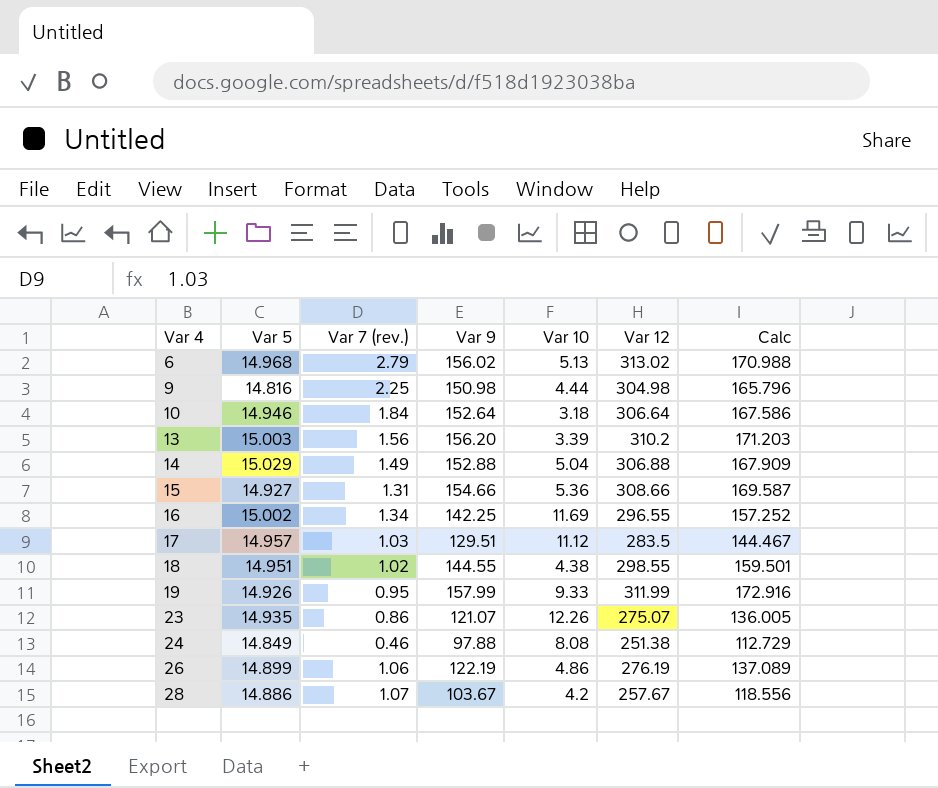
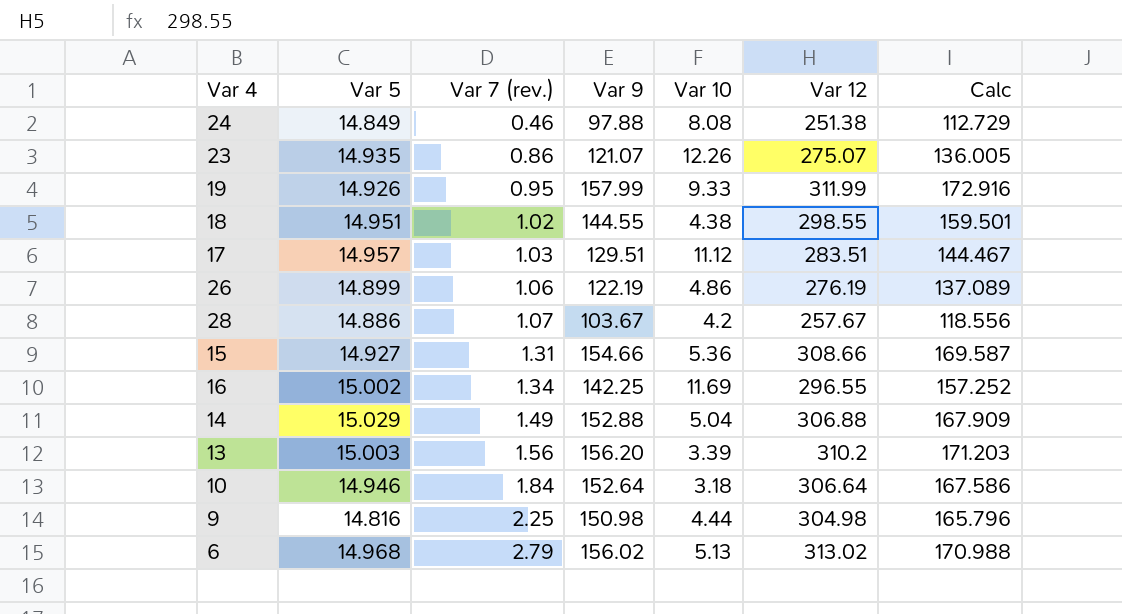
row order: Var 4 ascending -> Var 7 (rev.) ascending
17 | Var 12: 283.5 -> 283.51

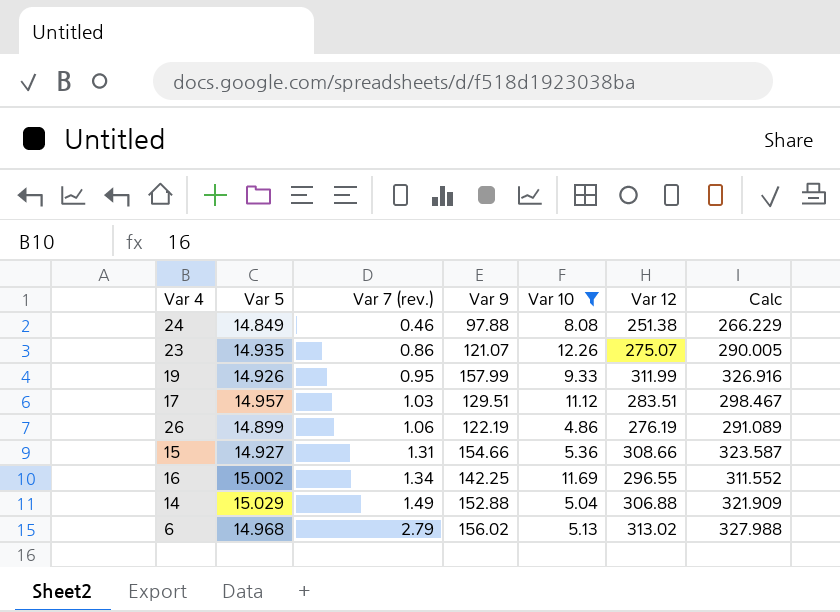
filter: none -> Var 10 >= 4.86
column Calc | formula: [Var 5] + [Var 9] -> [Var 5] + [Var 12]

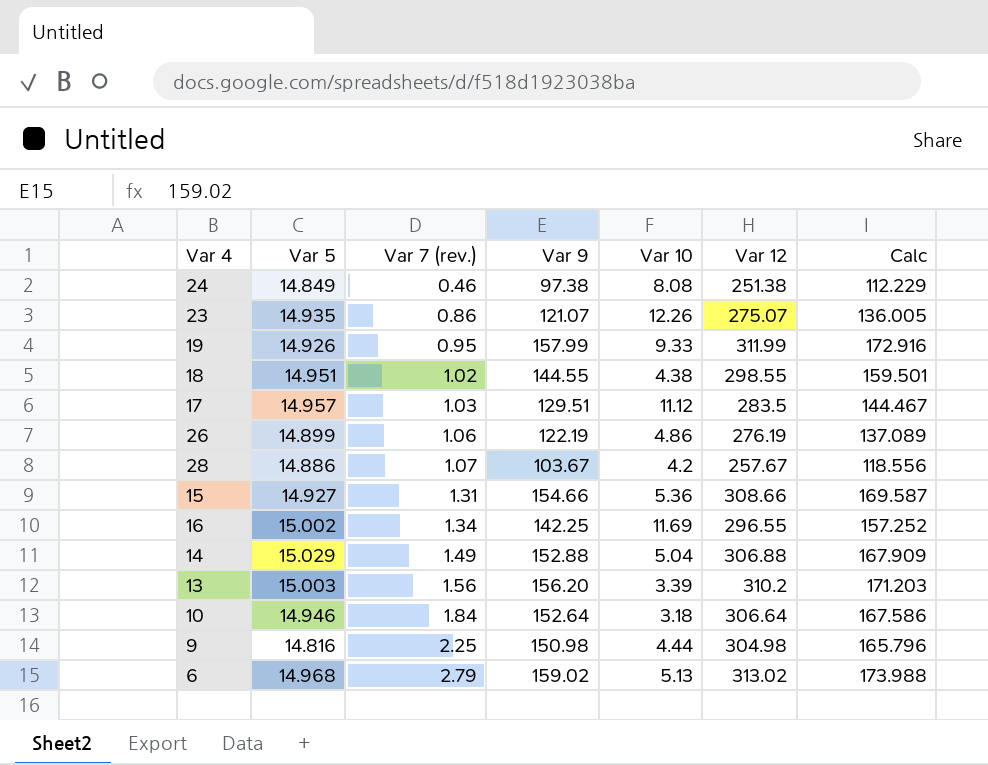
filter: Var 10 >= 4.86 -> none
column Calc | formula: [Var 5] + [Var 12] -> [Var 5] + [Var 9]
24 | Var 9: 97.88 -> 97.38
17 | Var 12: 283.51 -> 283.5
6 | Var 9: 156.02 -> 159.02

